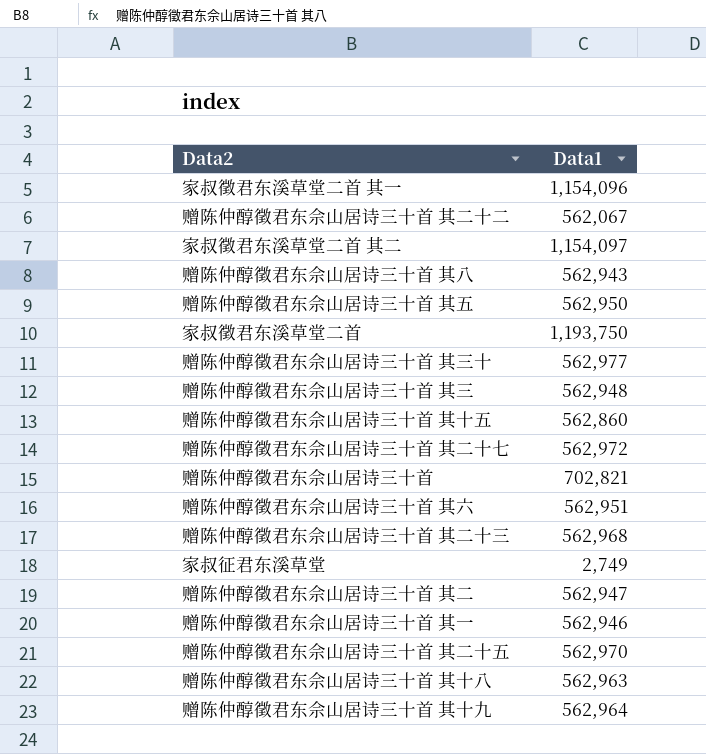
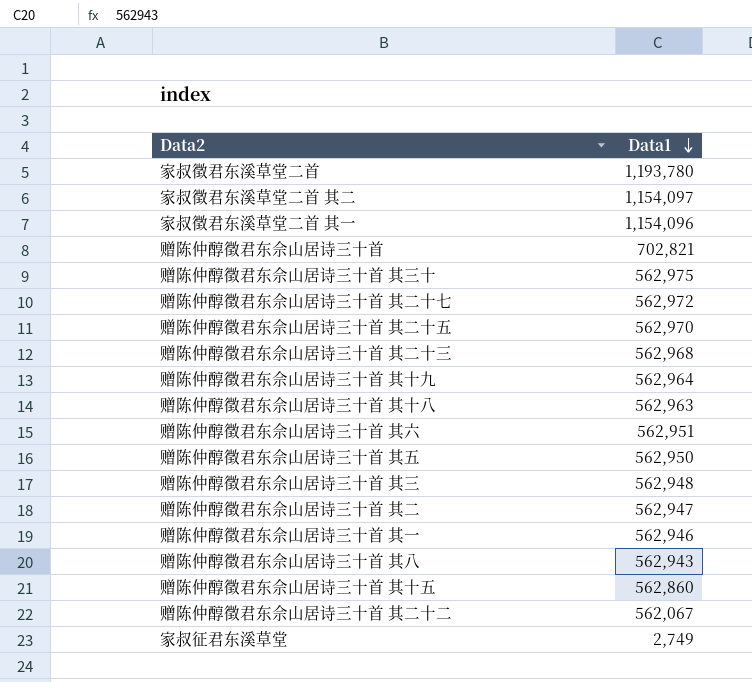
row order: none -> Data1 descending
家叔徵君东溪草堂二首 | Data1: 1,193,750 -> 1,193,780
赠陈仲醇徵君东佘山居诗三十首 其三十 | Data1: 562,977 -> 562,975

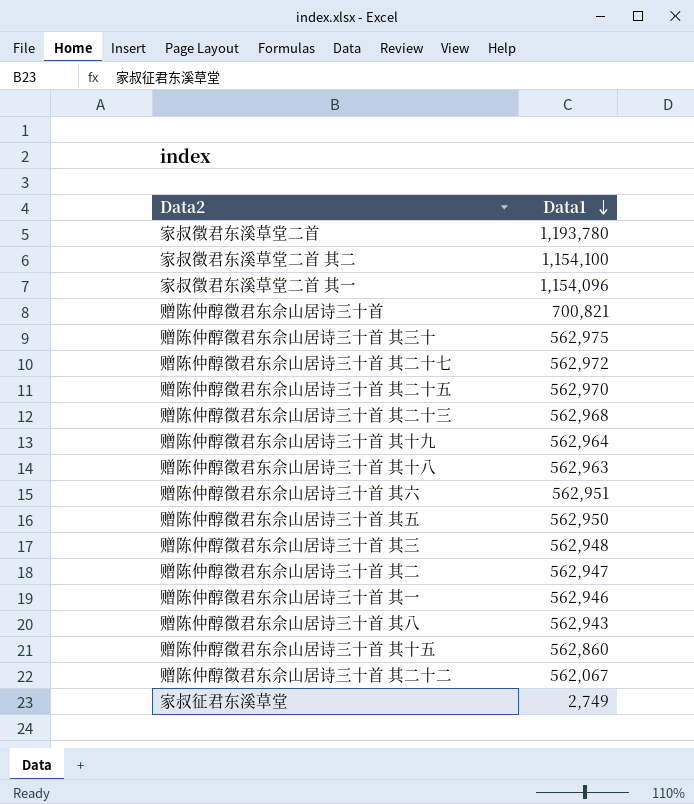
家叔徵君东溪草堂二首 其二 | Data1: 1,154,097 -> 1,154,100
赠陈仲醇徵君东佘山居诗三十首 | Data1: 702,821 -> 700,821

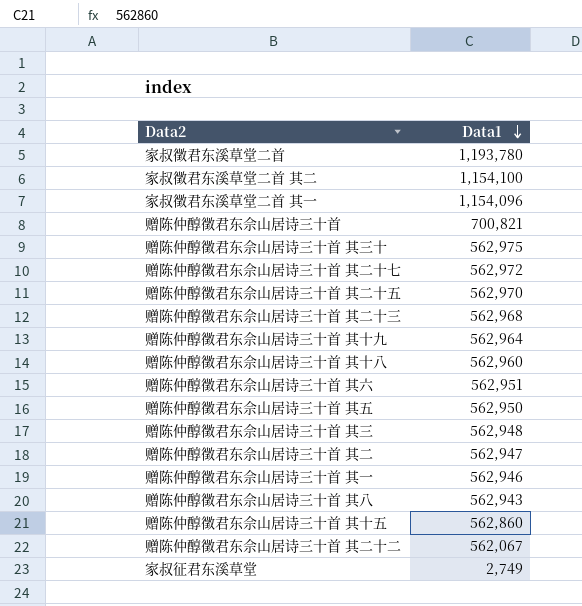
赠陈仲醇徵君东佘山居诗三十首 其十八 | Data1: 562,963 -> 562,960

